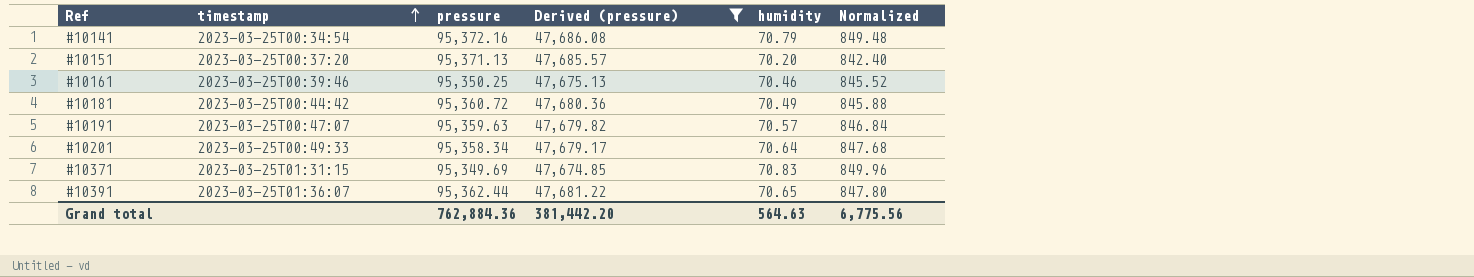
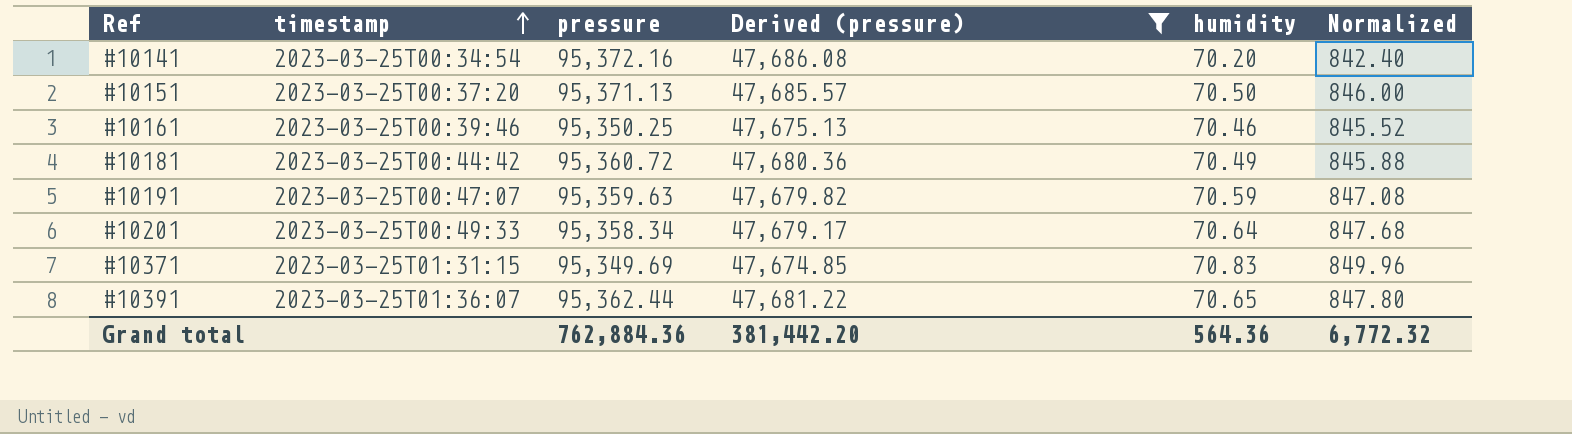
#10141 | humidity: 70.79 -> 70.20
#10141 | Normalized: 849.48 -> 842.40
#10151 | humidity: 70.20 -> 70.50
#10151 | Normalized: 842.40 -> 846.00
#10191 | humidity: 70.57 -> 70.59
#10191 | Normalized: 846.84 -> 847.08
Grand total | humidity: 564.63 -> 564.36
Grand total | Normalized: 6,775.56 -> 6,772.32

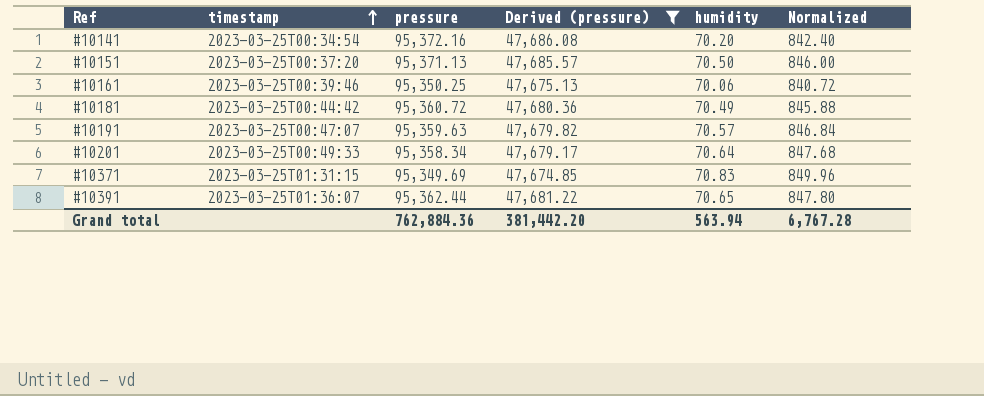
#10161 | humidity: 70.46 -> 70.06
#10161 | Normalized: 845.52 -> 840.72
#10191 | humidity: 70.59 -> 70.57
#10191 | Normalized: 847.08 -> 846.84
Grand total | humidity: 564.36 -> 563.94
Grand total | Normalized: 6,772.32 -> 6,767.28

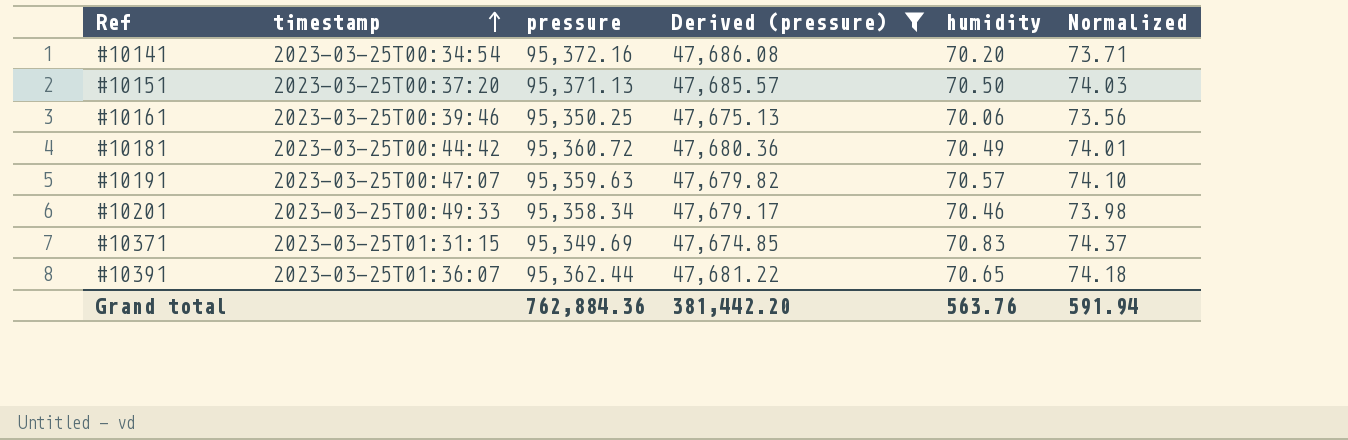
column Normalized | formula: [humidity] * 12 -> [humidity] * 1.05
#10201 | humidity: 70.64 -> 70.46
Grand total | humidity: 563.94 -> 563.76
Grand total | Normalized: 6,767.28 -> 591.94

